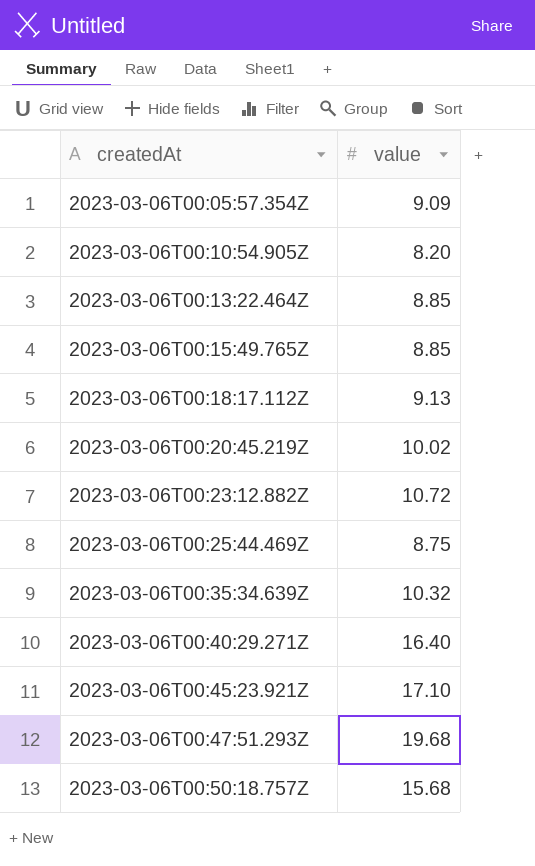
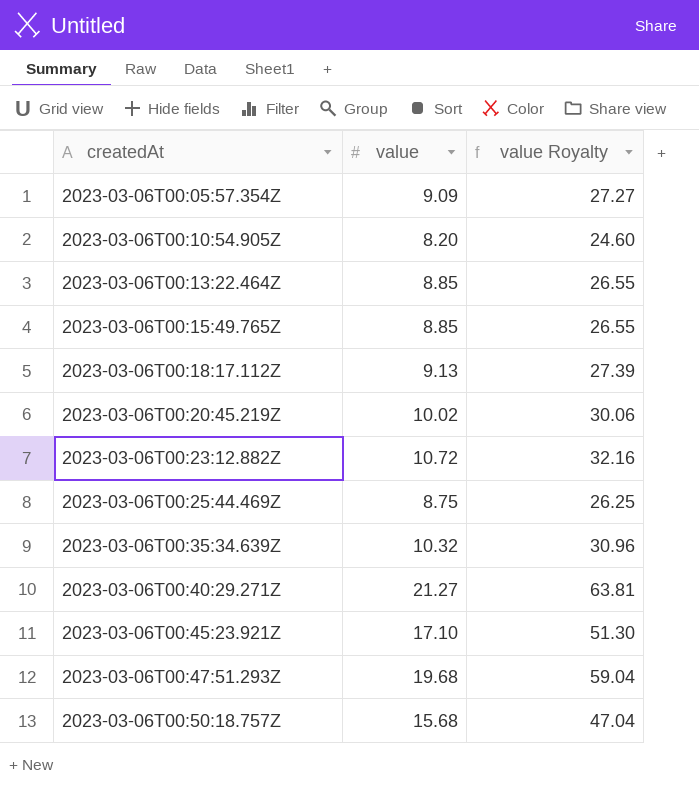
column value Royalty | formula: none -> [value] * 3
2023-03-06T00:40:29.271Z | value: 16.40 -> 21.27

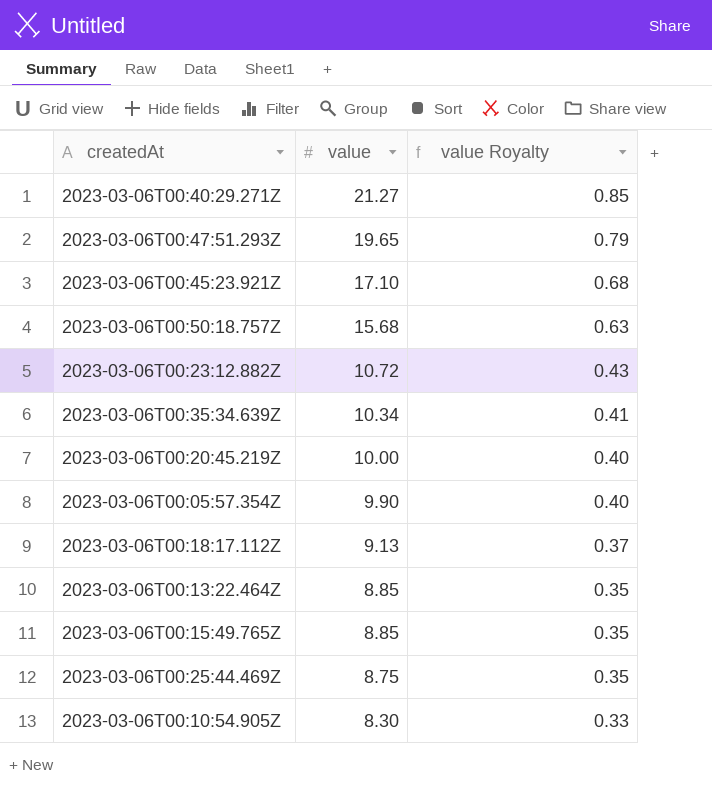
row order: createdAt ascending -> value descending
column value Royalty | formula: [value] * 3 -> [value] * 0.04
2023-03-06T00:47:51.293Z | value: 19.68 -> 19.65
2023-03-06T00:35:34.639Z | value: 10.32 -> 10.34
2023-03-06T00:20:45.219Z | value: 10.02 -> 10.00
2023-03-06T00:05:57.354Z | value: 9.09 -> 9.90
2023-03-06T00:10:54.905Z | value: 8.20 -> 8.30

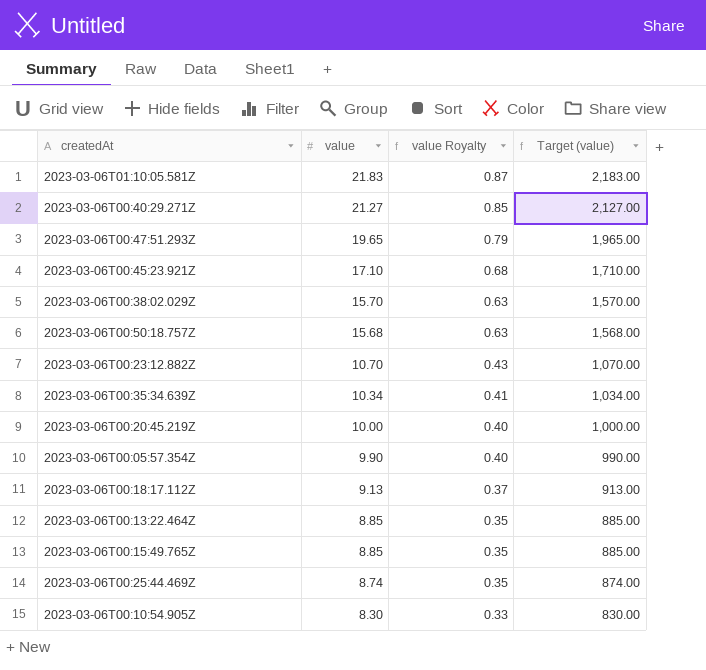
column Target (value) | formula: none -> [value] * 100
row 2023-03-06T01:10:05.581Z: none -> 21.83 | 0.87 | 2,183.00
row 2023-03-06T00:38:02.029Z: none -> 15.70 | 0.63 | 1,570.00
2023-03-06T00:23:12.882Z | value: 10.72 -> 10.70
2023-03-06T00:25:44.469Z | value: 8.75 -> 8.74

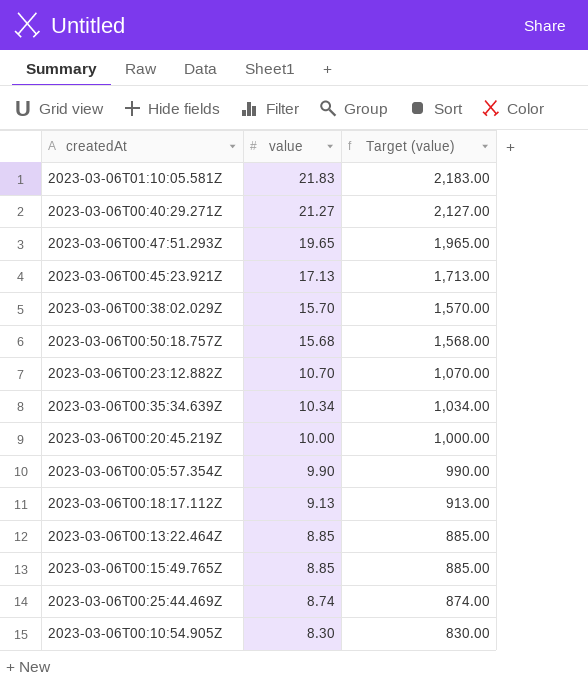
column value Royalty | formula: [value] * 0.04 -> none
2023-03-06T00:45:23.921Z | value: 17.10 -> 17.13
2023-03-06T00:45:23.921Z | Target (value): 1,710.00 -> 1,713.00

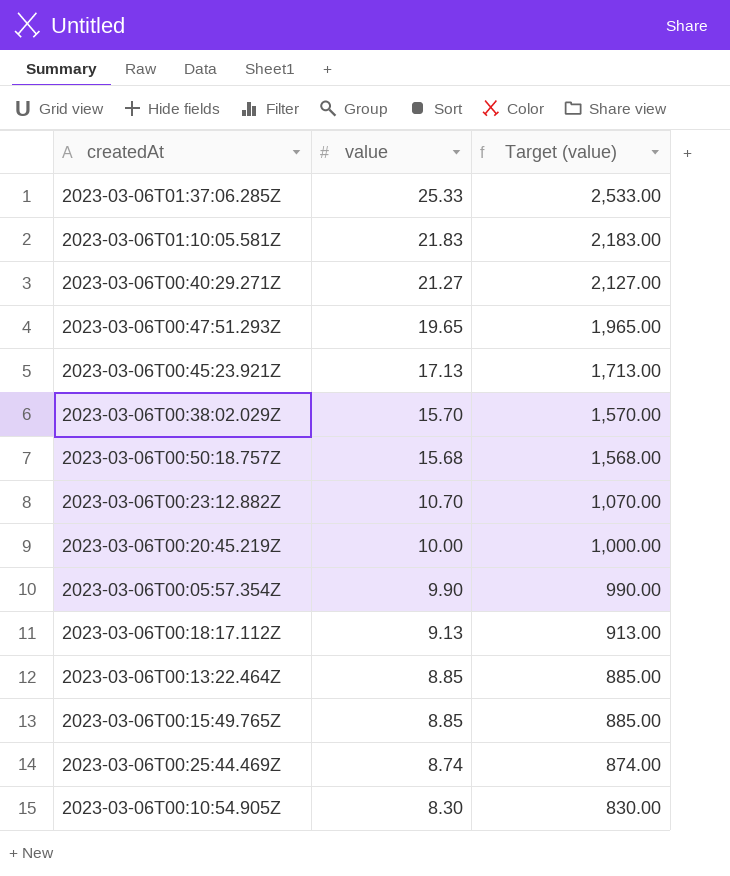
row 2023-03-06T00:35:34.639Z: 10.34 | 1,034.00 -> none
row 2023-03-06T01:37:06.285Z: none -> 25.33 | 2,533.00

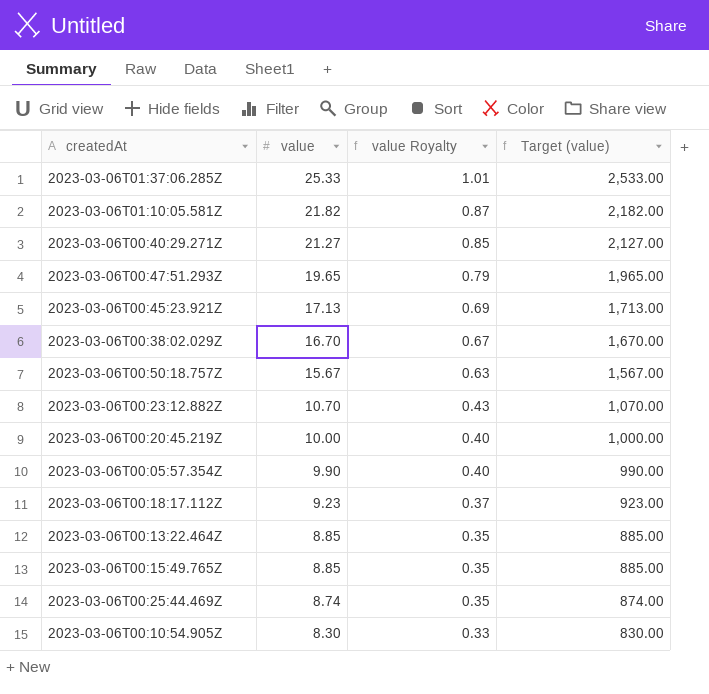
column value Royalty | formula: none -> [value] * 0.04
2023-03-06T01:10:05.581Z | value: 21.83 -> 21.82
2023-03-06T01:10:05.581Z | Target (value): 2,183.00 -> 2,182.00
2023-03-06T00:38:02.029Z | value: 15.70 -> 16.70
2023-03-06T00:38:02.029Z | Target (value): 1,570.00 -> 1,670.00
2023-03-06T00:50:18.757Z | value: 15.68 -> 15.67
2023-03-06T00:50:18.757Z | Target (value): 1,568.00 -> 1,567.00
2023-03-06T00:18:17.112Z | value: 9.13 -> 9.23
2023-03-06T00:18:17.112Z | Target (value): 913.00 -> 923.00

